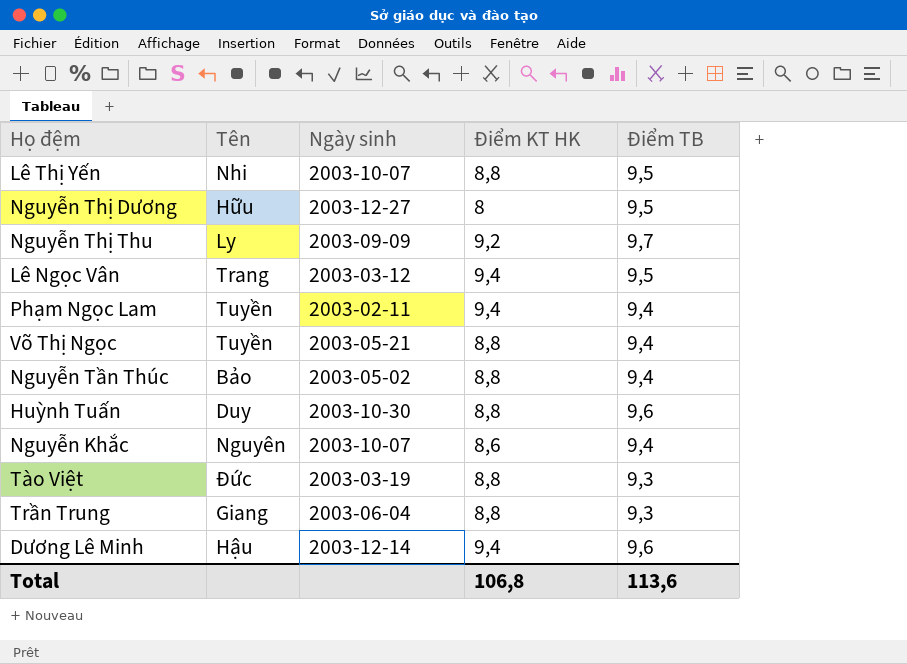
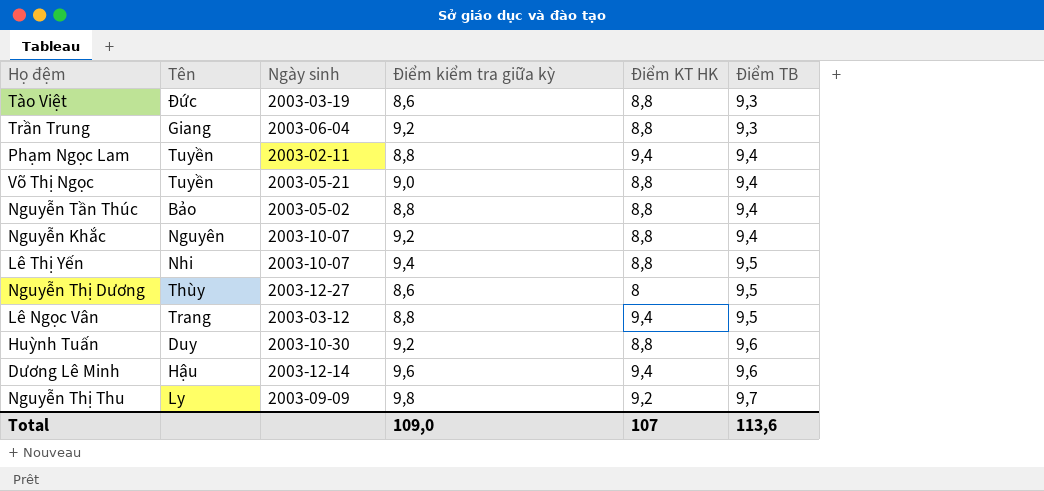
row order: none -> Điểm TB ascending
column Điểm kiểm tra giữa kỳ | position: none -> 4
Nguyễn Khắc | Điểm KT HK: 8,6 -> 8,8
Nguyễn Thị Dương | Tên: Hữu -> Thùy
Total | Điểm KT HK: 106,8 -> 107

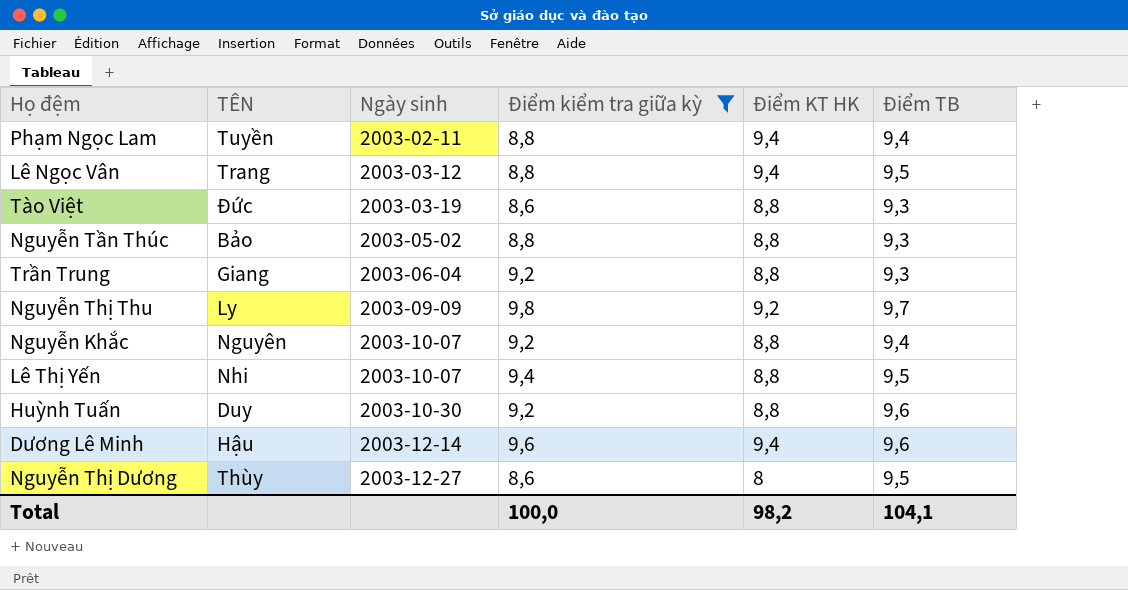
filter: none -> Điểm kiểm tra giữa kỳ != 9,0
row order: Điểm TB ascending -> Ngày sinh ascending
column name: Tên -> TÊN
Nguyễn Tần Thúc | Điểm TB: 9,4 -> 9,3
Total | Điểm kiểm tra giữa kỳ: 109,0 -> 100,0
Total | Điểm KT HK: 107 -> 98,2
Total | Điểm TB: 113,6 -> 104,1

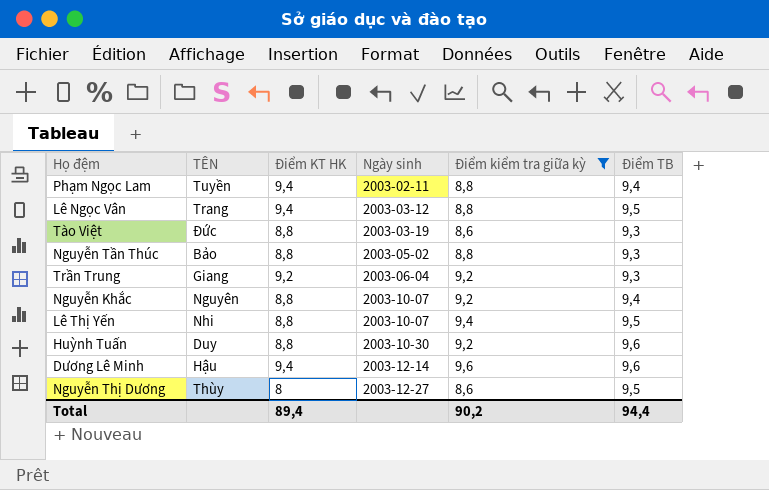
column Điểm KT HK | position: 5 -> 3
row Nguyễn Thị Thu: Ly | 2003-09-09 | 9,8 | 9,2 | 9,7 -> none
Trần Trung | Điểm KT HK: 8,8 -> 9,2
Total | Điểm KT HK: 98,2 -> 89,4
Total | Điểm kiểm tra giữa kỳ: 100,0 -> 90,2
Total | Điểm TB: 104,1 -> 94,4

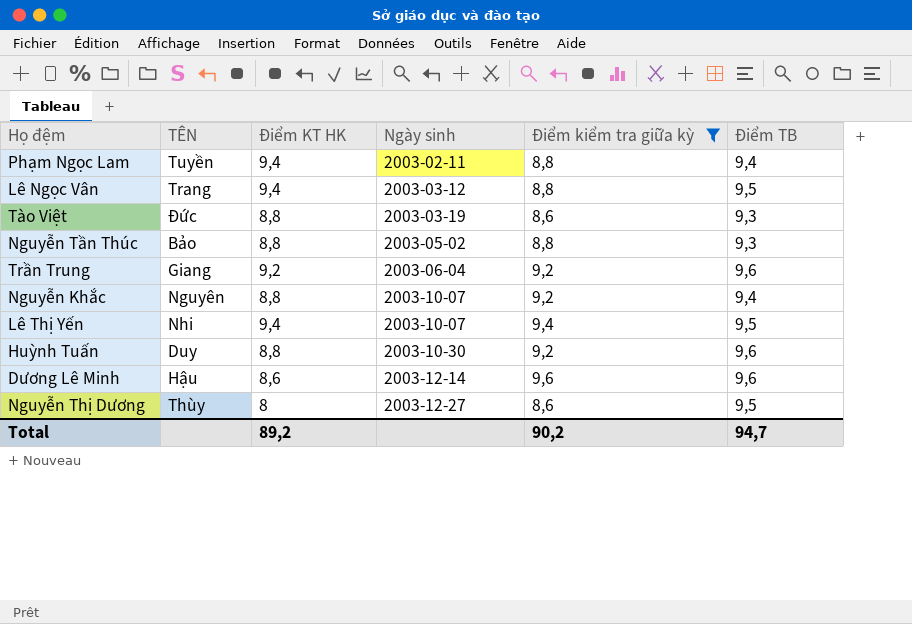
Trần Trung | Điểm TB: 9,3 -> 9,6
Lê Thị Yến | Điểm KT HK: 8,8 -> 9,4
Dương Lê Minh | Điểm KT HK: 9,4 -> 8,6
Total | Điểm KT HK: 89,4 -> 89,2
Total | Điểm TB: 94,4 -> 94,7

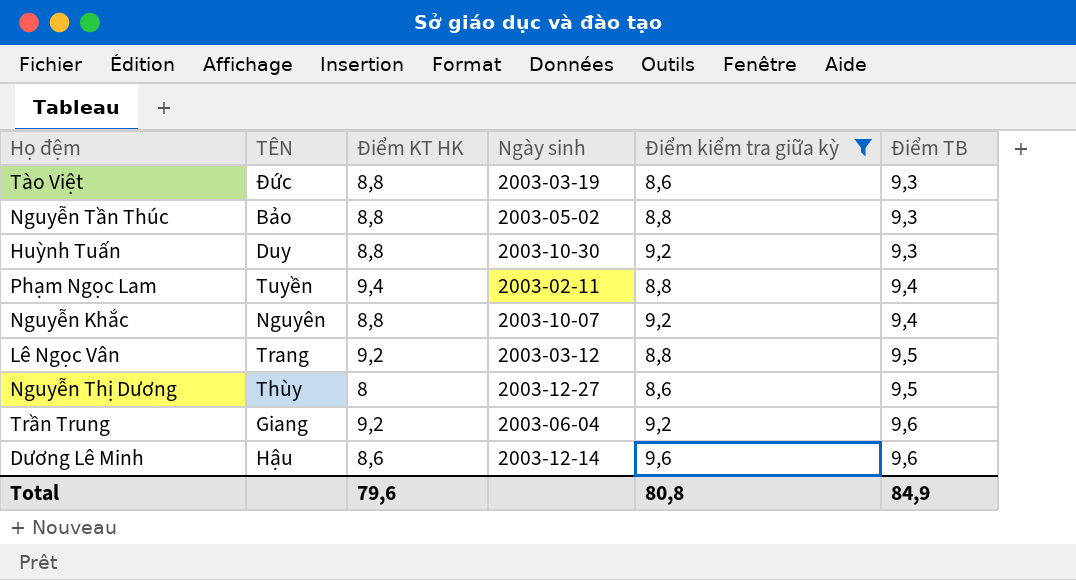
row order: Ngày sinh ascending -> Điểm TB ascending
row Lê Thị Yến: Nhi | 9,4 | 2003-10-07 | 9,4 | 9,5 -> none
Huỳnh Tuấn | Điểm TB: 9,6 -> 9,3
Lê Ngọc Vân | Điểm KT HK: 9,4 -> 9,2
Total | Điểm KT HK: 89,2 -> 79,6
Total | Điểm kiểm tra giữa kỳ: 90,2 -> 80,8
Total | Điểm TB: 94,7 -> 84,9

